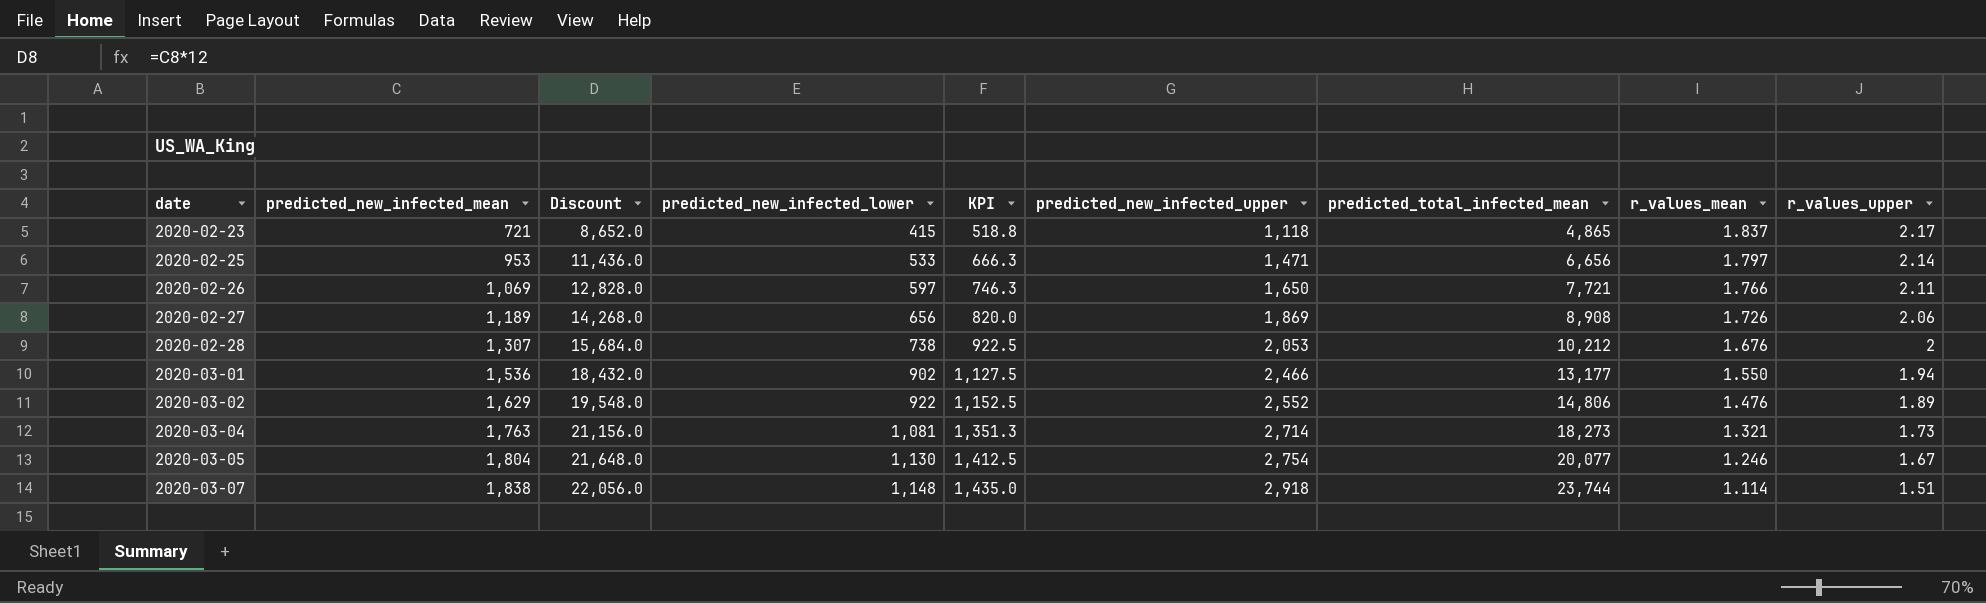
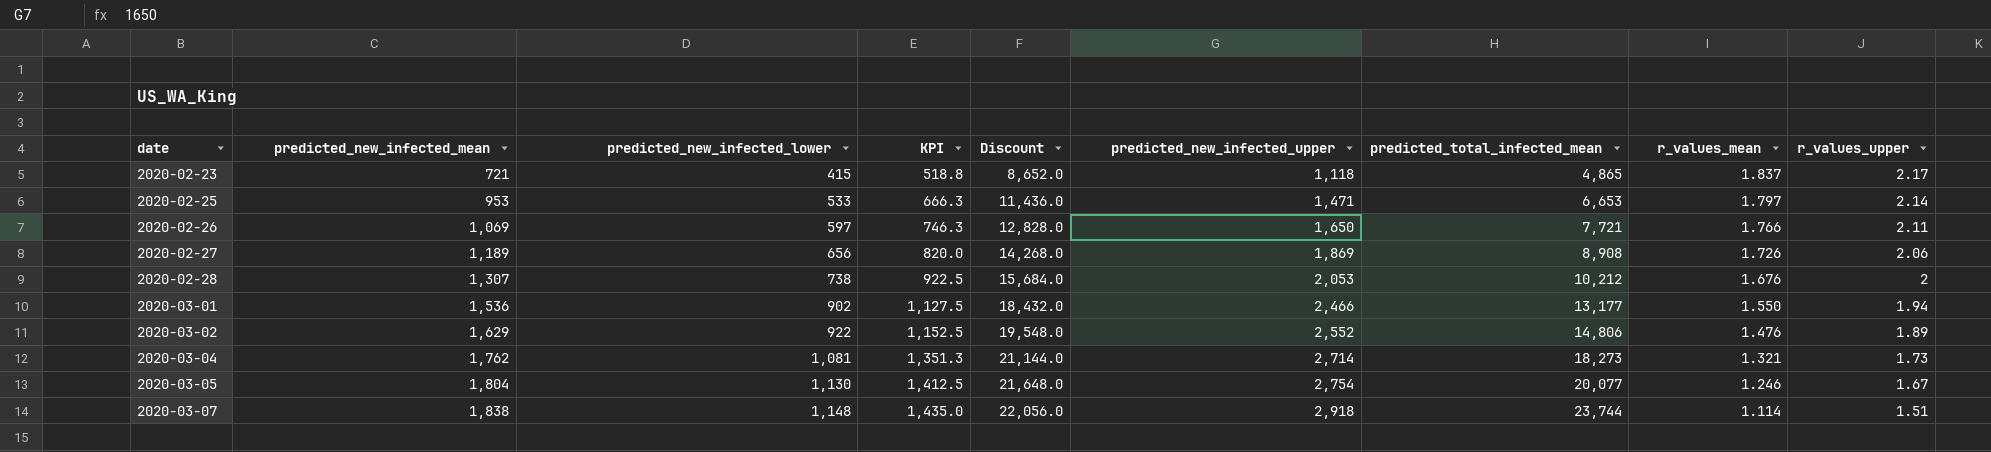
column Discount | position: 3 -> 5
2020-02-25 | predicted_total_infected_mean: 6,656 -> 6,653
2020-03-04 | predicted_new_infected_mean: 1,763 -> 1,762
2020-03-04 | Discount: 21,156.0 -> 21,144.0

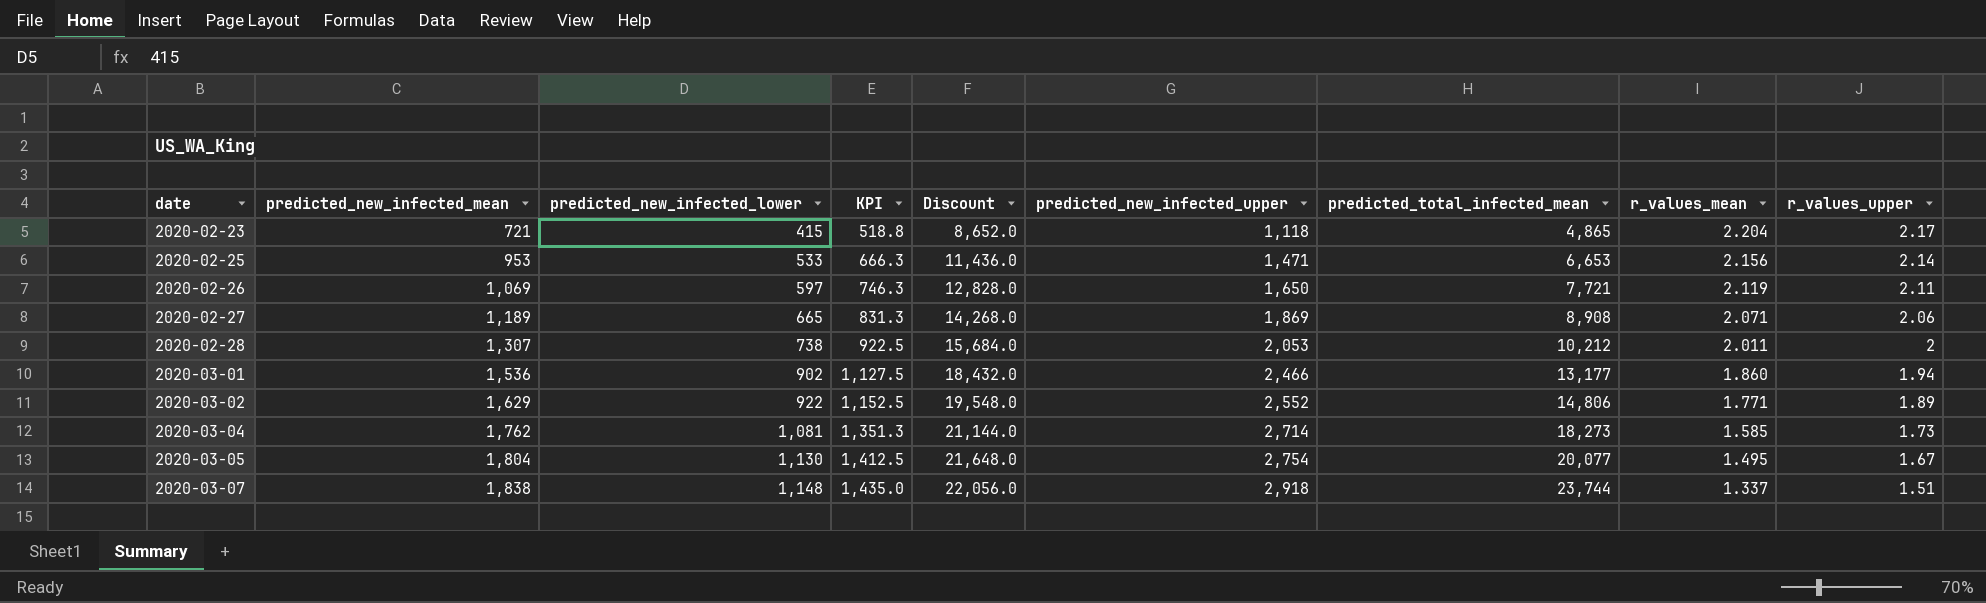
2020-02-23 | r_values_mean: 1.837 -> 2.204
2020-02-25 | r_values_mean: 1.797 -> 2.156
2020-02-26 | r_values_mean: 1.766 -> 2.119
2020-02-27 | predicted_new_infected_lower: 656 -> 665
2020-02-27 | KPI: 820.0 -> 831.3
2020-02-27 | r_values_mean: 1.726 -> 2.071
2020-02-28 | r_values_mean: 1.676 -> 2.011
2020-03-01 | r_values_mean: 1.550 -> 1.860
2020-03-02 | r_values_mean: 1.476 -> 1.771
2020-03-04 | r_values_mean: 1.321 -> 1.585
2020-03-05 | r_values_mean: 1.246 -> 1.495
2020-03-07 | r_values_mean: 1.114 -> 1.337

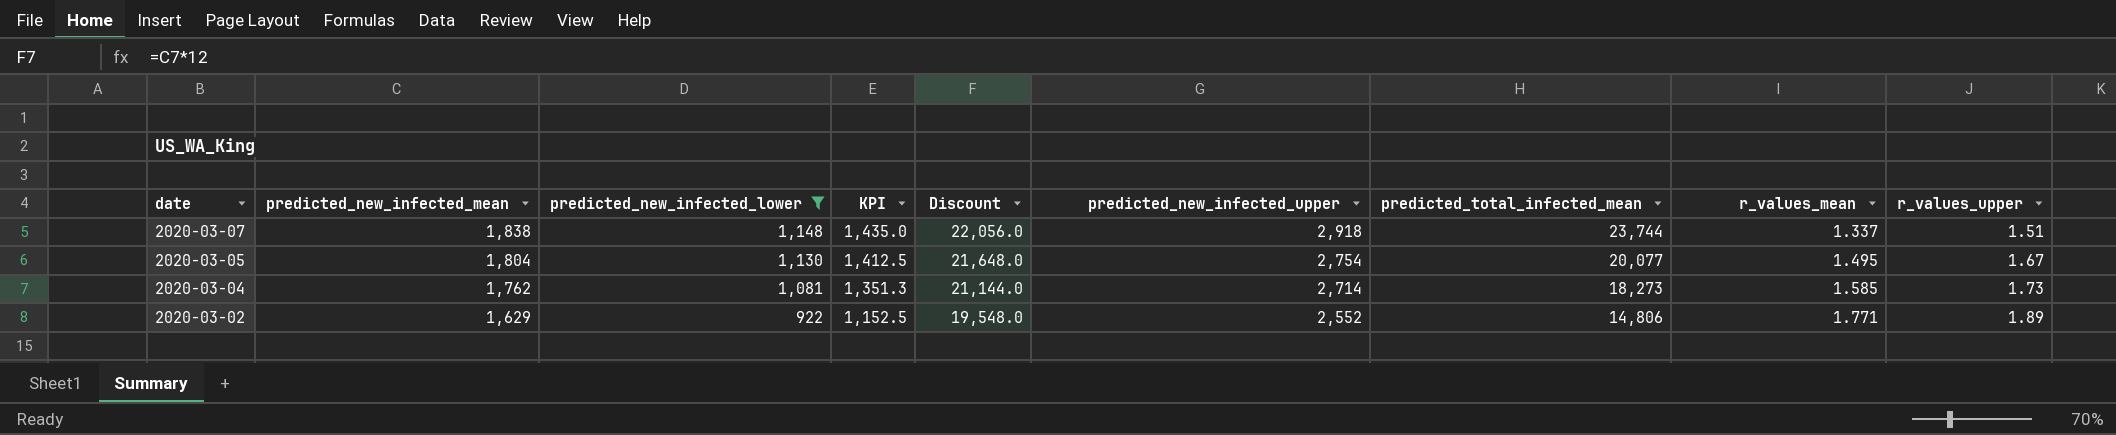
filter: none -> predicted_new_infected_lower >= 922
row order: date ascending -> date descending

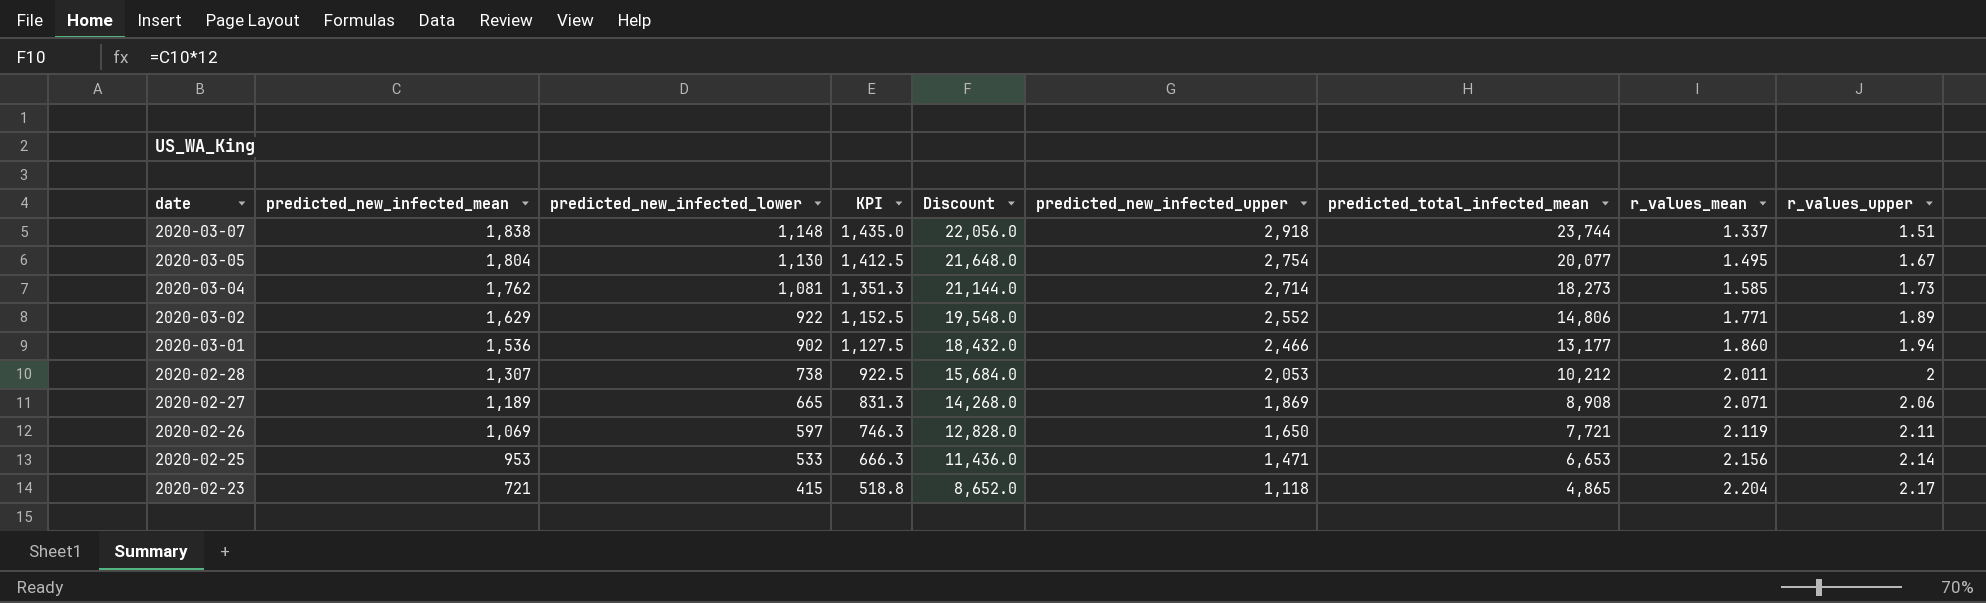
filter: predicted_new_infected_lower >= 922 -> none

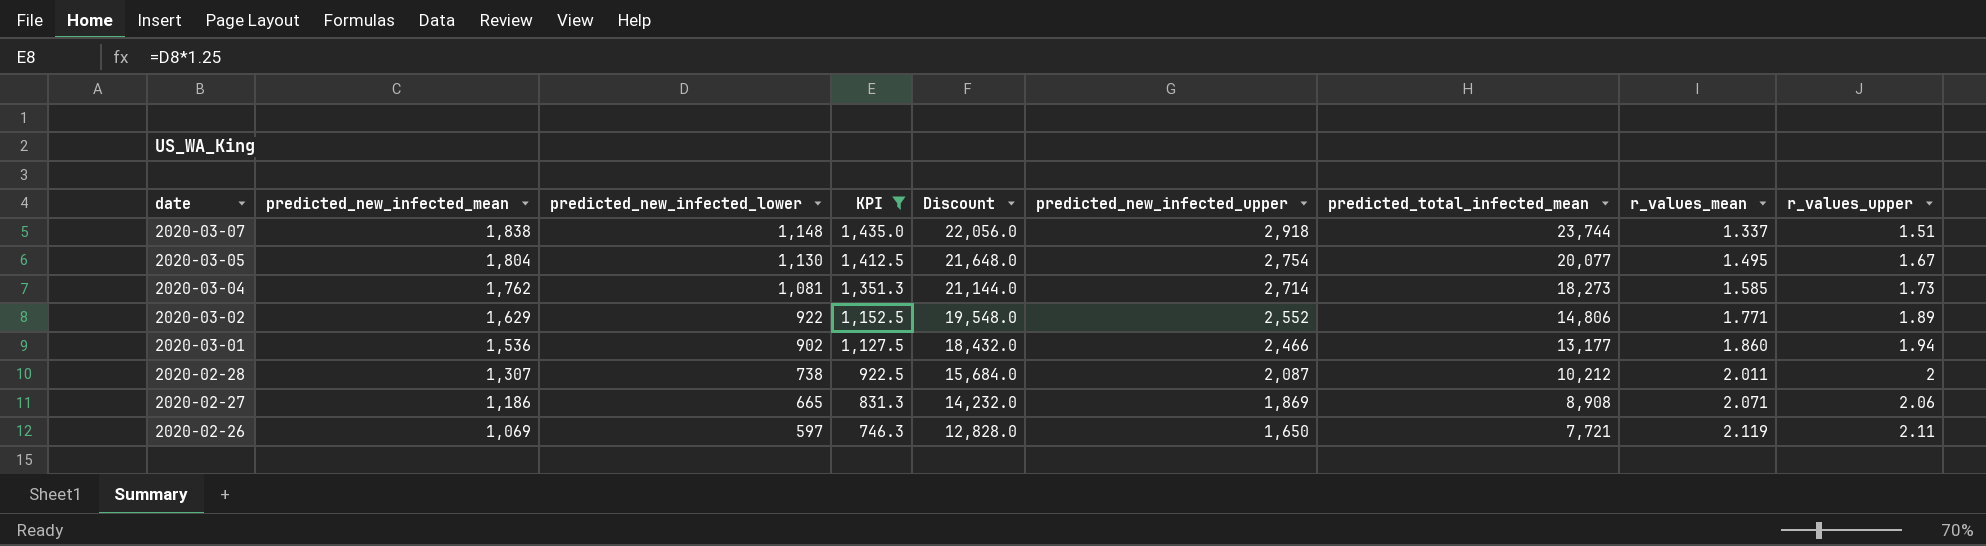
filter: none -> KPI >= 746.3
2020-02-28 | predicted_new_infected_upper: 2,053 -> 2,087
2020-02-27 | predicted_new_infected_mean: 1,189 -> 1,186
2020-02-27 | Discount: 14,268.0 -> 14,232.0

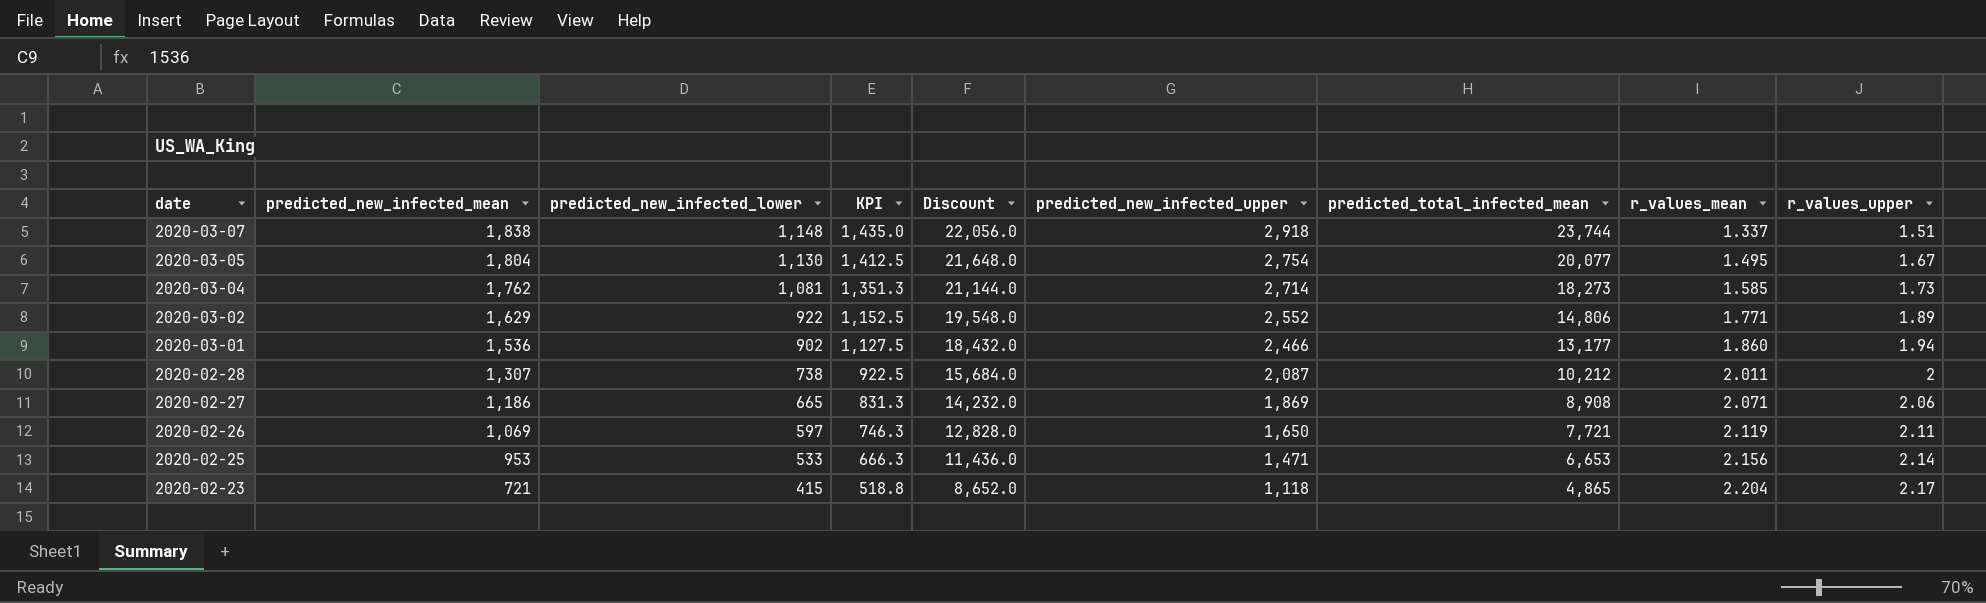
filter: KPI >= 746.3 -> none

